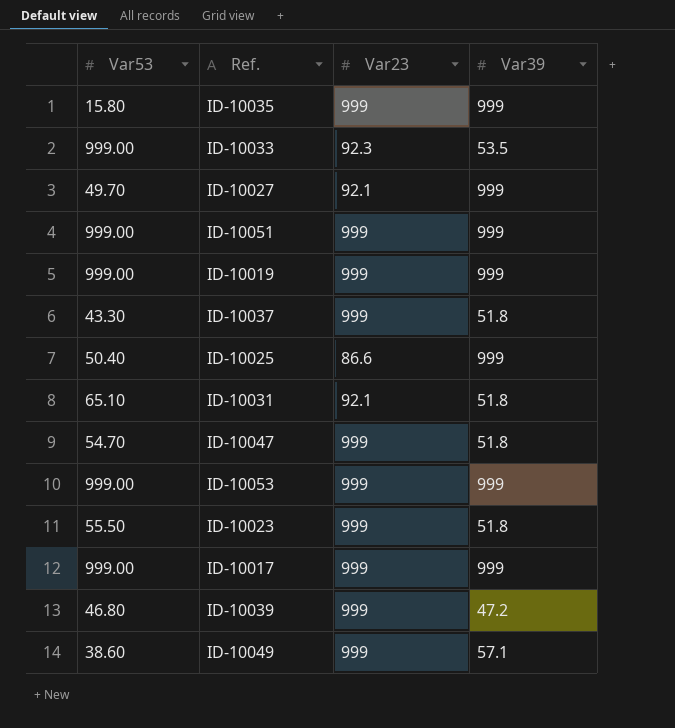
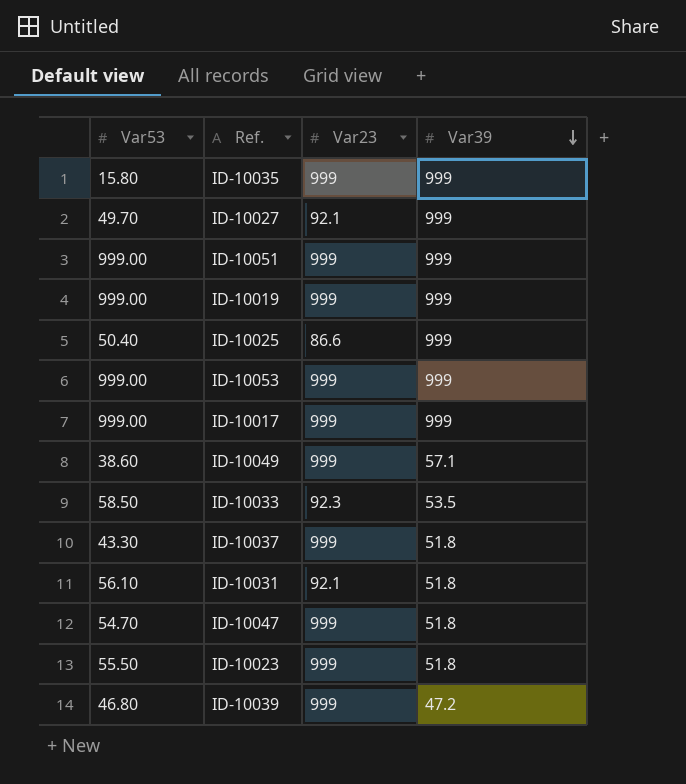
row order: none -> Var39 descending
ID-10033 | Var53: 999.00 -> 58.50
ID-10031 | Var53: 65.10 -> 56.10

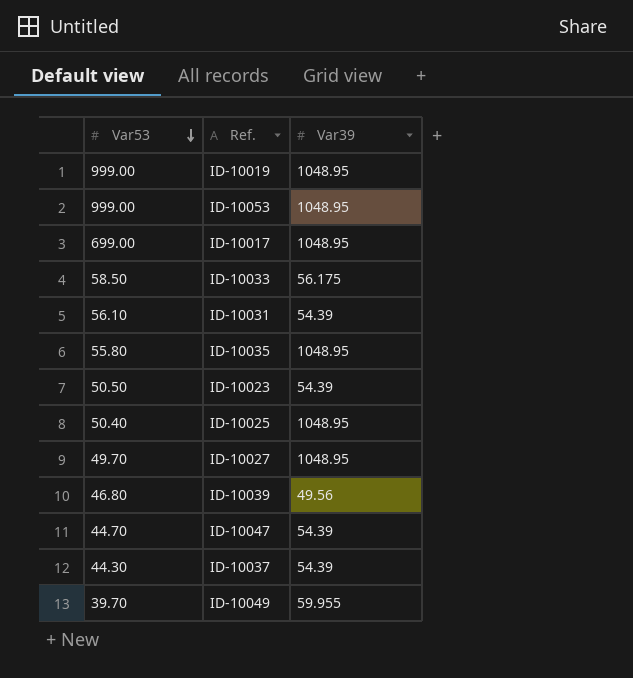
row order: Var39 descending -> Var53 descending
column Var23 | position: 3 -> none
row ID-10051: 999.00 | 999 | 999 -> none
ID-10019 | Var39: 999 -> 1048.95
ID-10053 | Var39: 999 -> 1048.95
ID-10017 | Var53: 999.00 -> 699.00
ID-10017 | Var39: 999 -> 1048.95
ID-10033 | Var39: 53.5 -> 56.175
ID-10031 | Var39: 51.8 -> 54.39
ID-10035 | Var53: 15.80 -> 55.80
ID-10035 | Var39: 999 -> 1048.95
ID-10023 | Var53: 55.50 -> 50.50
ID-10023 | Var39: 51.8 -> 54.39
ID-10025 | Var39: 999 -> 1048.95
ID-10027 | Var39: 999 -> 1048.95
ID-10039 | Var39: 47.2 -> 49.56
ID-10047 | Var53: 54.70 -> 44.70
ID-10047 | Var39: 51.8 -> 54.39
ID-10037 | Var53: 43.30 -> 44.30
ID-10037 | Var39: 51.8 -> 54.39
ID-10049 | Var53: 38.60 -> 39.70
ID-10049 | Var39: 57.1 -> 59.955

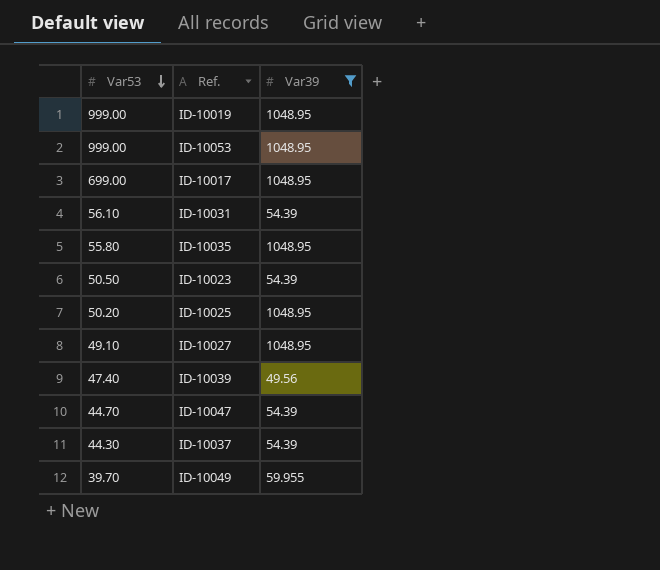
filter: none -> Var39 != 56.175
ID-10025 | Var53: 50.40 -> 50.20
ID-10027 | Var53: 49.70 -> 49.10
ID-10039 | Var53: 46.80 -> 47.40

